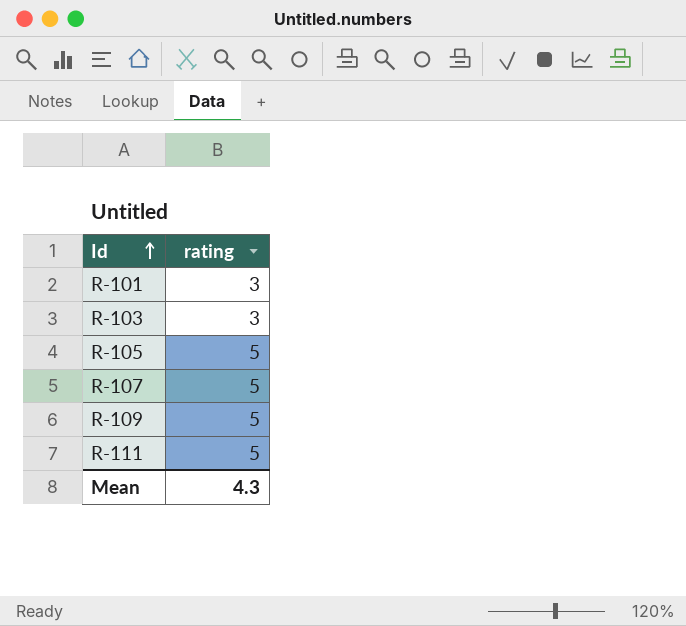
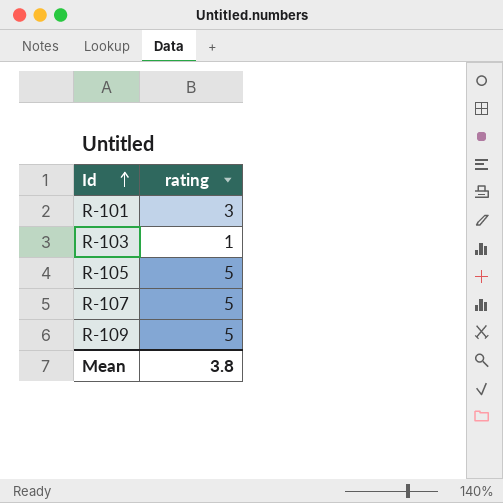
row R-111: 5 -> none
R-103 | rating: 3 -> 1
Mean | rating: 4.3 -> 3.8

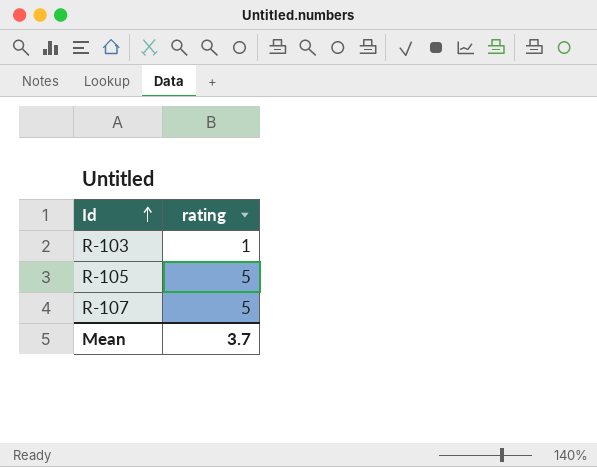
row R-101: 3 -> none
row R-109: 5 -> none
Mean | rating: 3.8 -> 3.7

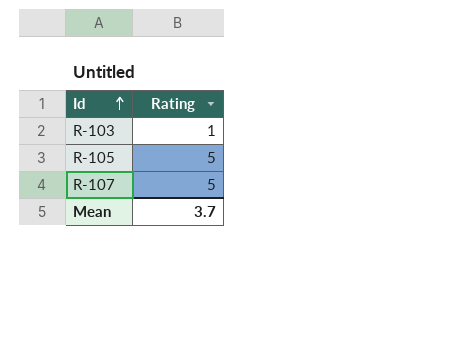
column name: rating -> Rating

